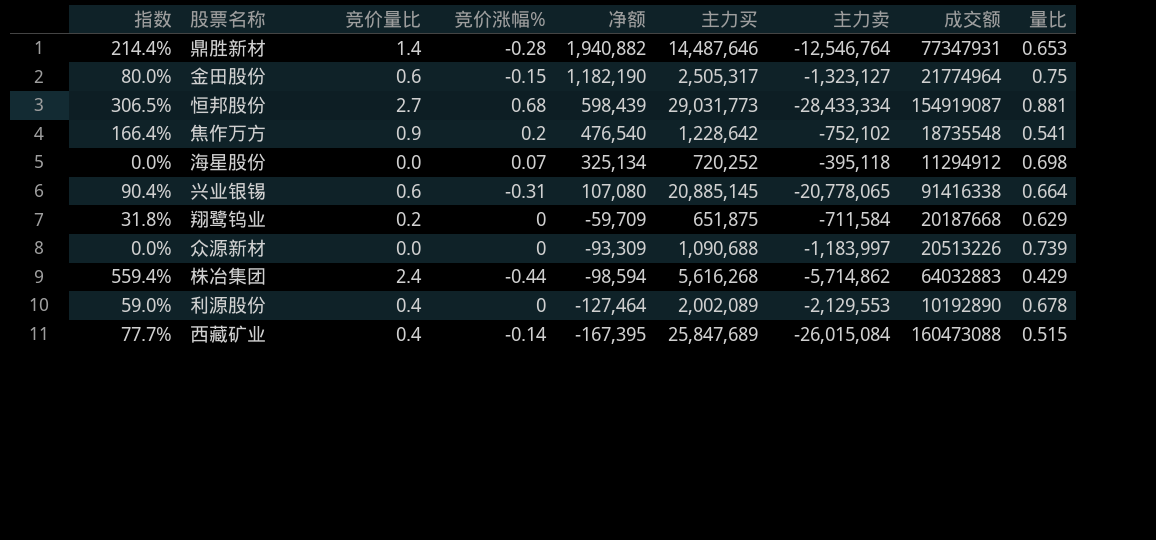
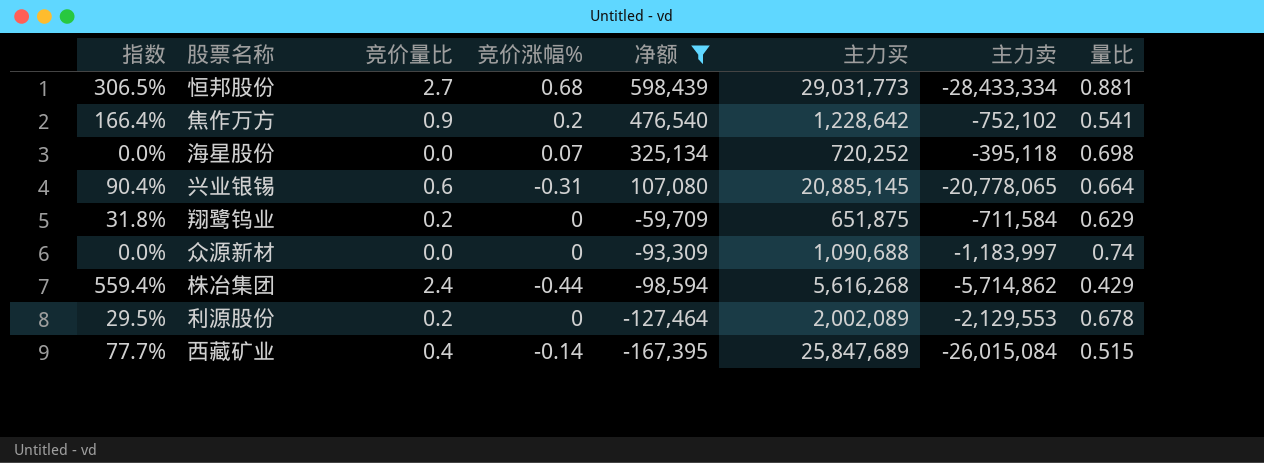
filter: none -> 净额 <= 598,439
column 成交额 | position: 8 -> none
众源新材 | 量比: 0.739 -> 0.74
利源股份 | 指数: 59.0% -> 29.5%
利源股份 | 竞价量比: 0.4 -> 0.2

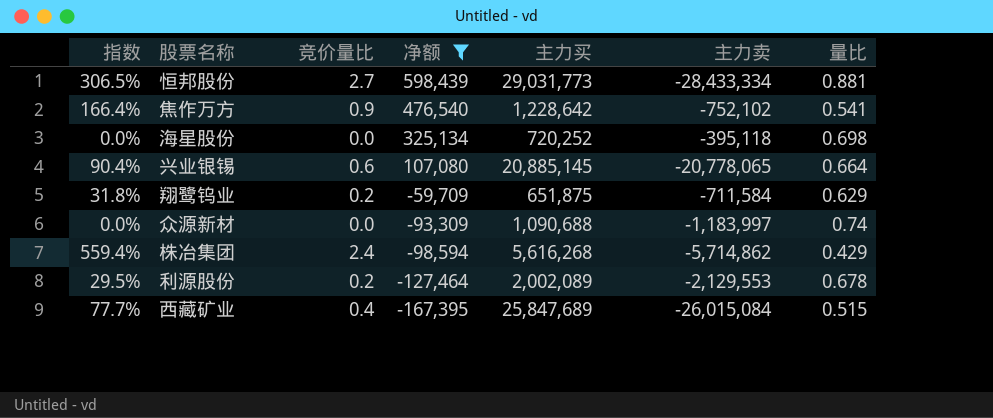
column 竞价涨幅% | position: 4 -> none

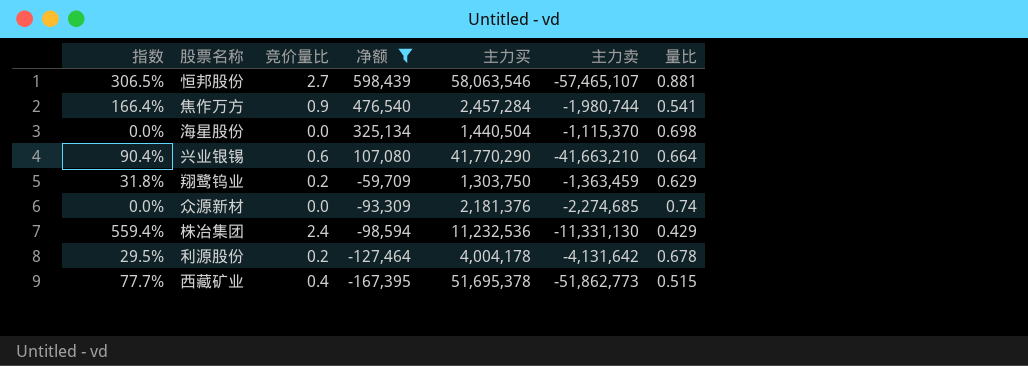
恒邦股份 | 主力买: 29,031,773 -> 58,063,546
恒邦股份 | 主力卖: -28,433,334 -> -57,465,107
焦作万方 | 主力买: 1,228,642 -> 2,457,284
焦作万方 | 主力卖: -752,102 -> -1,980,744
海星股份 | 主力买: 720,252 -> 1,440,504
海星股份 | 主力卖: -395,118 -> -1,115,370
兴业银锡 | 主力买: 20,885,145 -> 41,770,290
兴业银锡 | 主力卖: -20,778,065 -> -41,663,210
翔鹭钨业 | 主力买: 651,875 -> 1,303,750
翔鹭钨业 | 主力卖: -711,584 -> -1,363,459
众源新材 | 主力买: 1,090,688 -> 2,181,376
众源新材 | 主力卖: -1,183,997 -> -2,274,685
株冶集团 | 主力买: 5,616,268 -> 11,232,536
株冶集团 | 主力卖: -5,714,862 -> -11,331,130
利源股份 | 主力买: 2,002,089 -> 4,004,178
利源股份 | 主力卖: -2,129,553 -> -4,131,642
西藏矿业 | 主力买: 25,847,689 -> 51,695,378
西藏矿业 | 主力卖: -26,015,084 -> -51,862,773

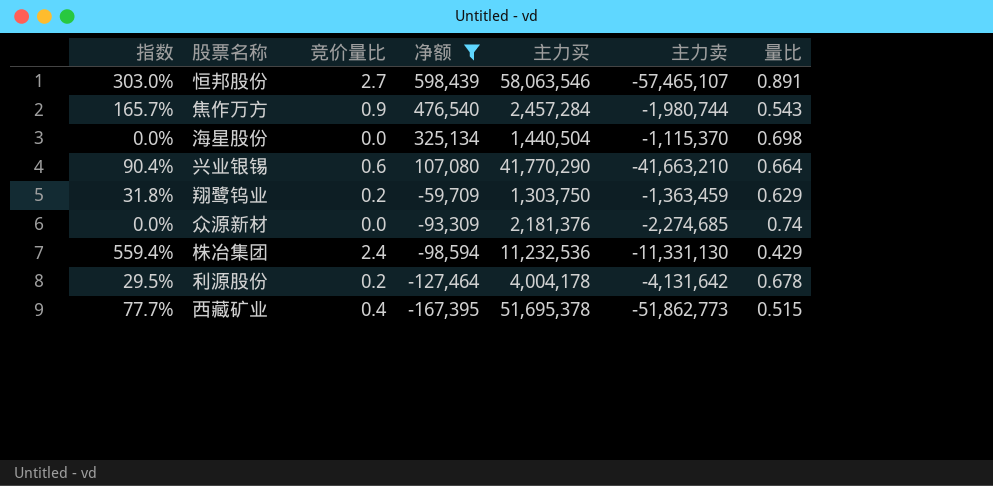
恒邦股份 | 指数: 306.5% -> 303.0%
恒邦股份 | 量比: 0.881 -> 0.891
焦作万方 | 指数: 166.4% -> 165.7%
焦作万方 | 量比: 0.541 -> 0.543

